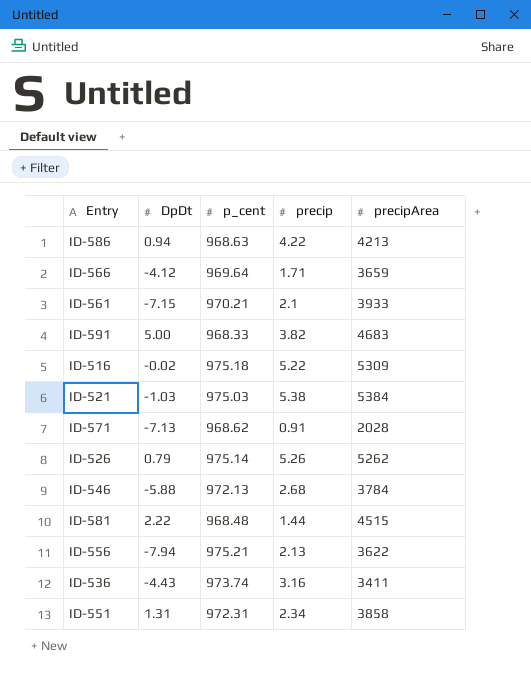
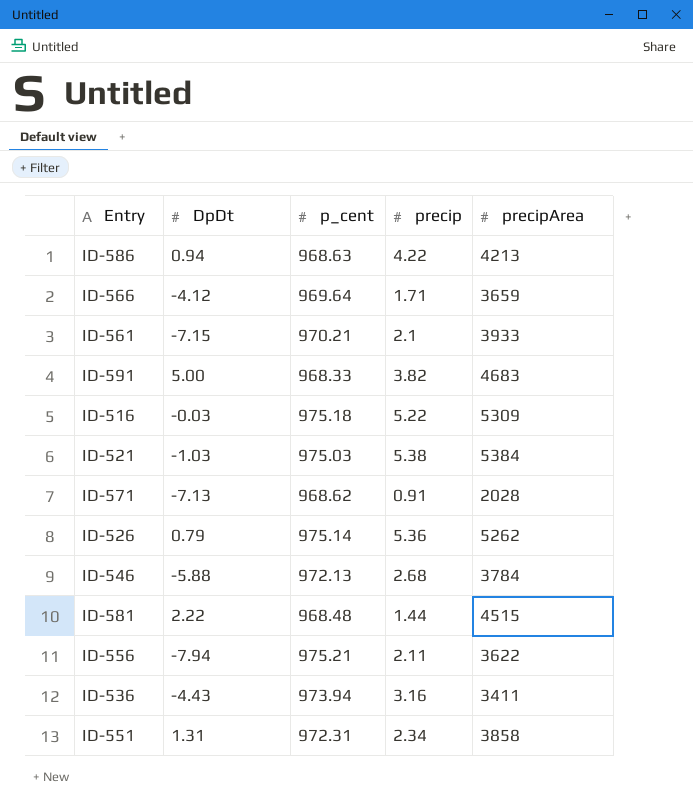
ID-516 | DpDt: -0.02 -> -0.03
ID-526 | precip: 5.26 -> 5.36
ID-556 | precip: 2.13 -> 2.11
ID-536 | p_cent: 973.74 -> 973.94

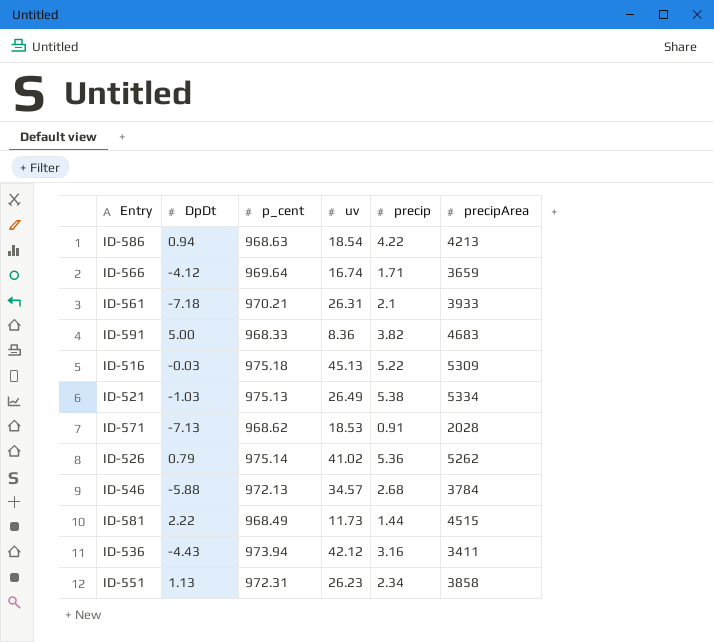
column uv | position: none -> 4
row ID-556: -7.94 | 975.21 | 2.11 | 3622 -> none
ID-561 | DpDt: -7.15 -> -7.18
ID-521 | p_cent: 975.03 -> 975.13
ID-521 | precipArea: 5384 -> 5334
ID-581 | p_cent: 968.48 -> 968.49
ID-551 | DpDt: 1.31 -> 1.13

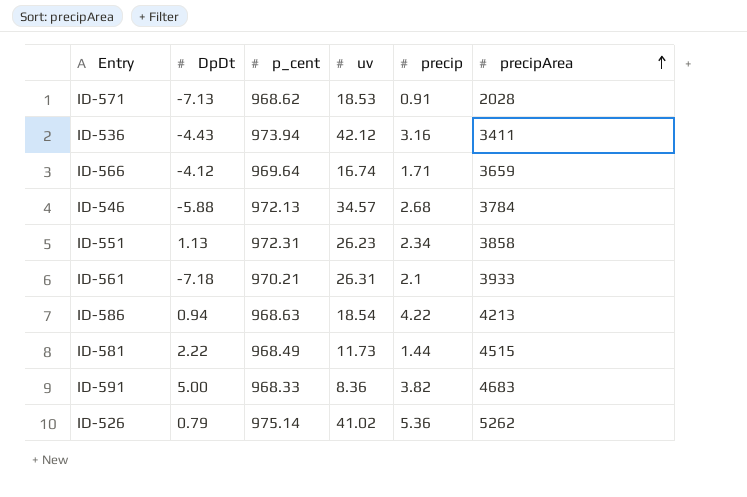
row order: none -> precipArea ascending
row ID-516: -0.03 | 975.18 | 45.13 | 5.22 | 5309 -> none
row ID-521: -1.03 | 975.13 | 26.49 | 5.38 | 5334 -> none

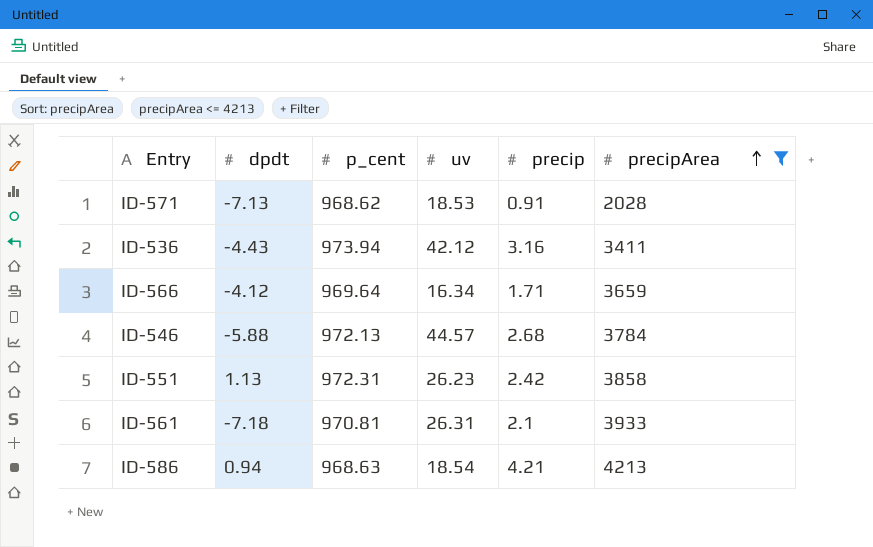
filter: none -> precipArea <= 4213
column name: DpDt -> dpdt
ID-566 | uv: 16.74 -> 16.34
ID-546 | uv: 34.57 -> 44.57
ID-551 | precip: 2.34 -> 2.42
ID-561 | p_cent: 970.21 -> 970.81
ID-586 | precip: 4.22 -> 4.21

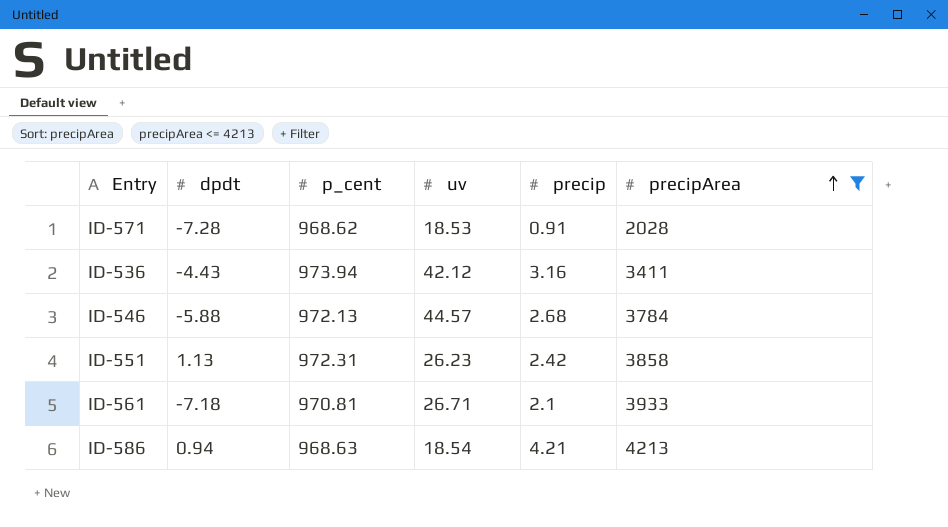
row ID-566: -4.12 | 969.64 | 16.34 | 1.71 | 3659 -> none
ID-571 | dpdt: -7.13 -> -7.28
ID-561 | uv: 26.31 -> 26.71

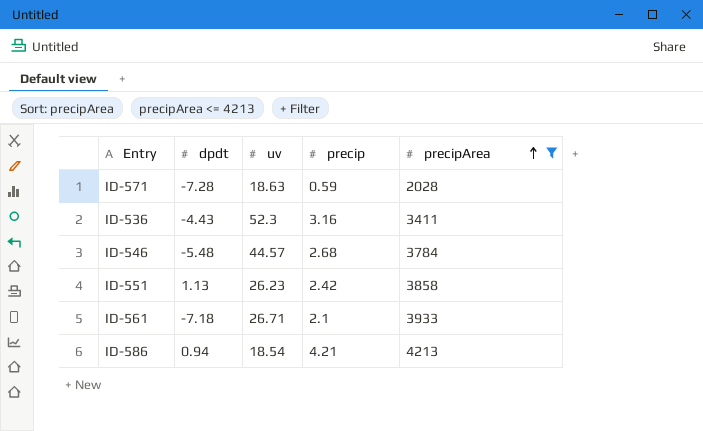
column p_cent | position: 3 -> none
ID-571 | uv: 18.53 -> 18.63
ID-571 | precip: 0.91 -> 0.59
ID-536 | uv: 42.12 -> 52.3
ID-546 | dpdt: -5.88 -> -5.48

